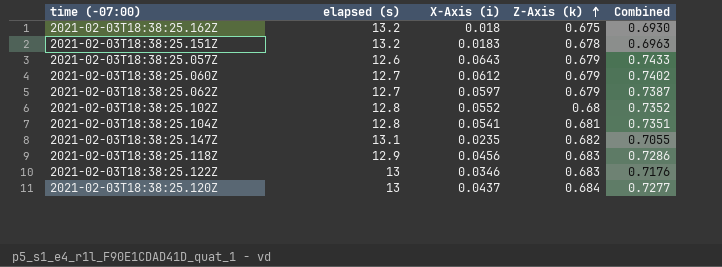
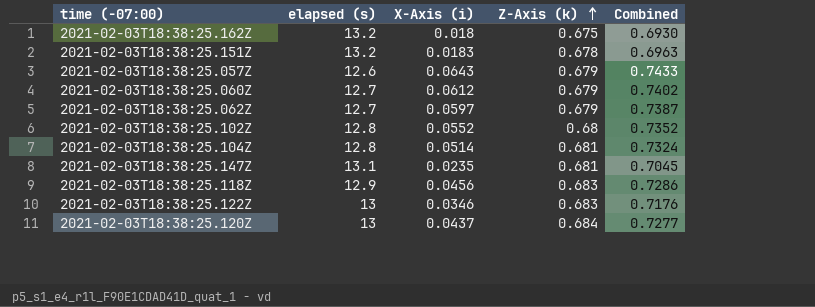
2021-02-03T18:38:25.104Z | X-Axis (i): 0.0541 -> 0.0514
2021-02-03T18:38:25.104Z | Combined: 0.7351 -> 0.7324
2021-02-03T18:38:25.147Z | Z-Axis (k): 0.682 -> 0.681
2021-02-03T18:38:25.147Z | Combined: 0.7055 -> 0.7045

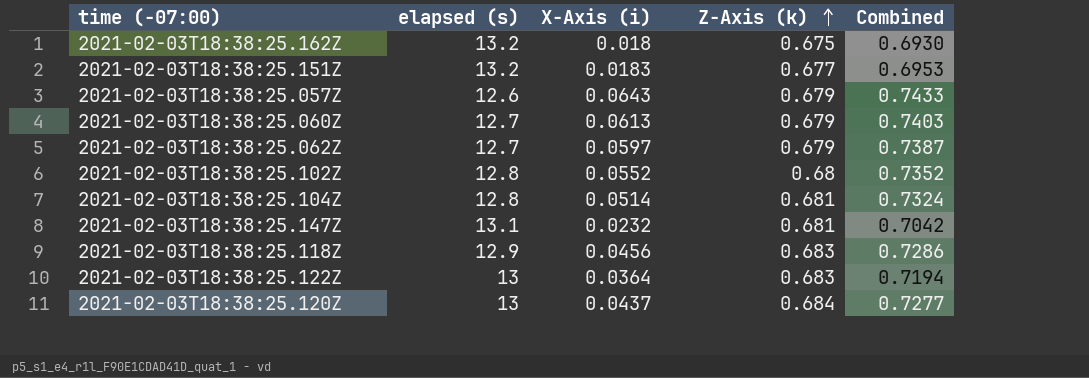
2021-02-03T18:38:25.151Z | Z-Axis (k): 0.678 -> 0.677
2021-02-03T18:38:25.151Z | Combined: 0.6963 -> 0.6953
2021-02-03T18:38:25.060Z | X-Axis (i): 0.0612 -> 0.0613
2021-02-03T18:38:25.060Z | Combined: 0.7402 -> 0.7403
2021-02-03T18:38:25.147Z | X-Axis (i): 0.0235 -> 0.0232
2021-02-03T18:38:25.147Z | Combined: 0.7045 -> 0.7042
2021-02-03T18:38:25.122Z | X-Axis (i): 0.0346 -> 0.0364
2021-02-03T18:38:25.122Z | Combined: 0.7176 -> 0.7194

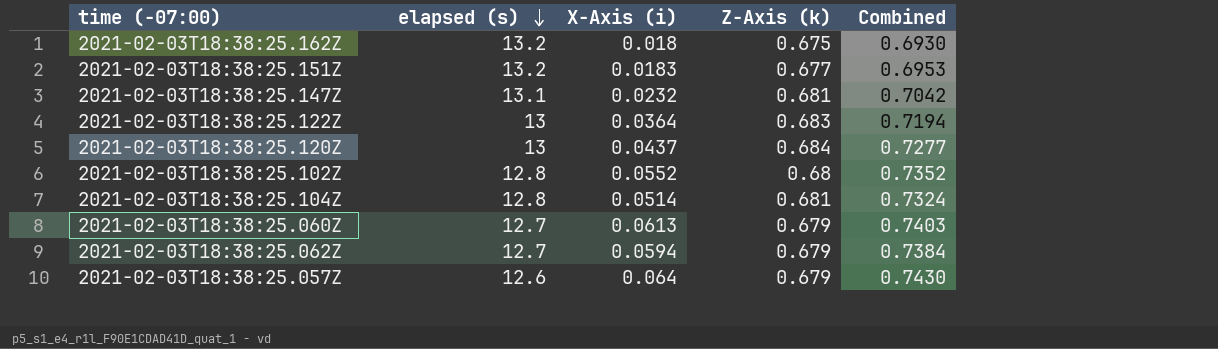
row order: Z-Axis (k) ascending -> elapsed (s) descending
row 2021-02-03T18:38:25.118Z: 12.9 | 0.0456 | 0.683 | 0.7286 -> none
2021-02-03T18:38:25.062Z | X-Axis (i): 0.0597 -> 0.0594
2021-02-03T18:38:25.062Z | Combined: 0.7387 -> 0.7384
2021-02-03T18:38:25.057Z | X-Axis (i): 0.0643 -> 0.064
2021-02-03T18:38:25.057Z | Combined: 0.7433 -> 0.7430

